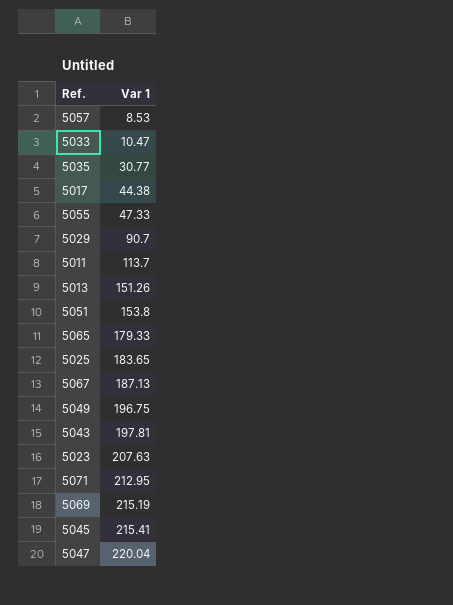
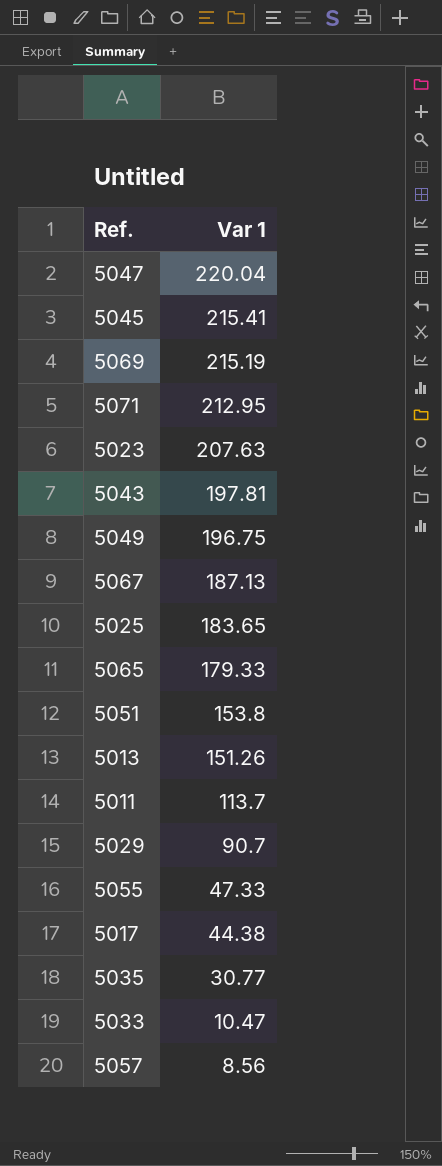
row order: Var 1 ascending -> Var 1 descending
5057 | Var 1: 8.53 -> 8.56

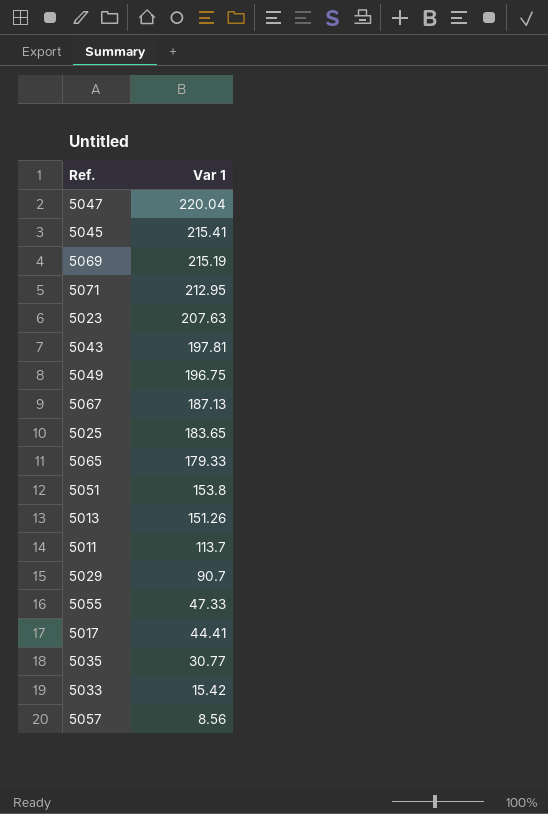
5017 | Var 1: 44.38 -> 44.41
5033 | Var 1: 10.47 -> 15.42

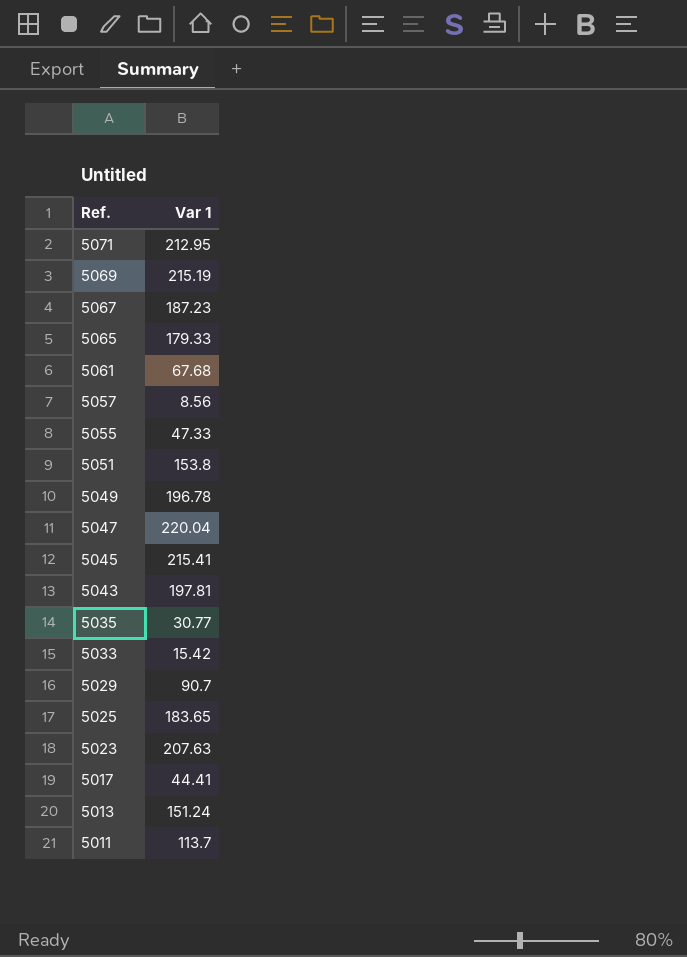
row order: Var 1 descending -> Ref. descending
5067 | Var 1: 187.13 -> 187.23
row 5061: none -> 67.68
5049 | Var 1: 196.75 -> 196.78
5013 | Var 1: 151.26 -> 151.24

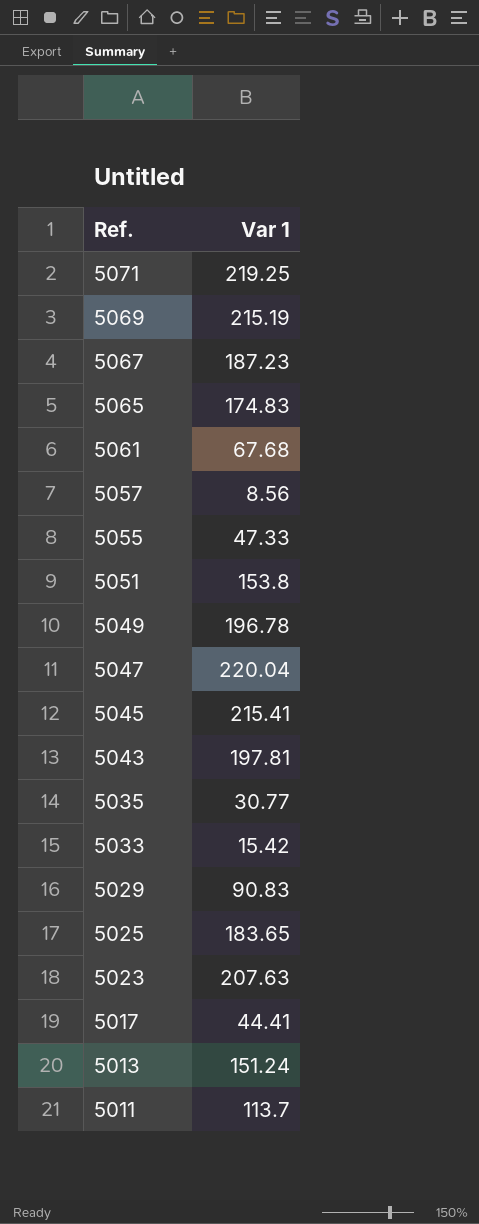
5071 | Var 1: 212.95 -> 219.25
5065 | Var 1: 179.33 -> 174.83
5029 | Var 1: 90.7 -> 90.83

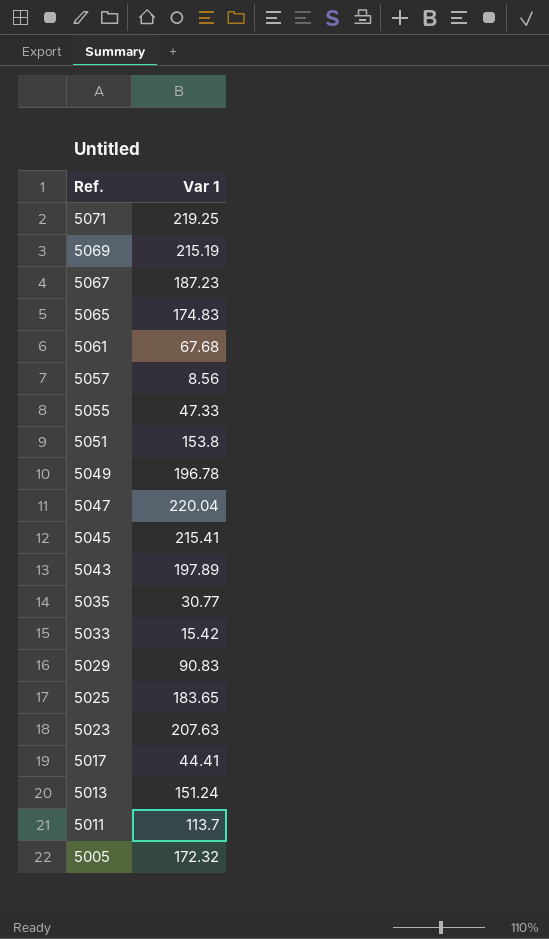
5043 | Var 1: 197.81 -> 197.89
row 5005: none -> 172.32

